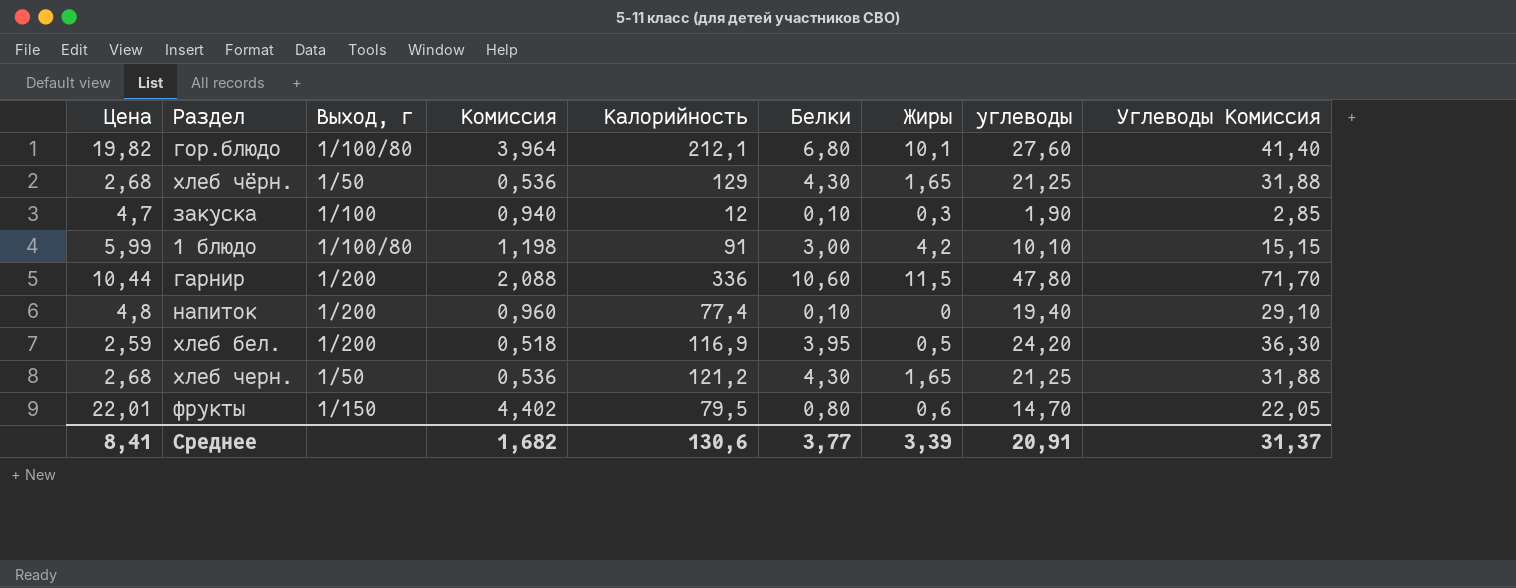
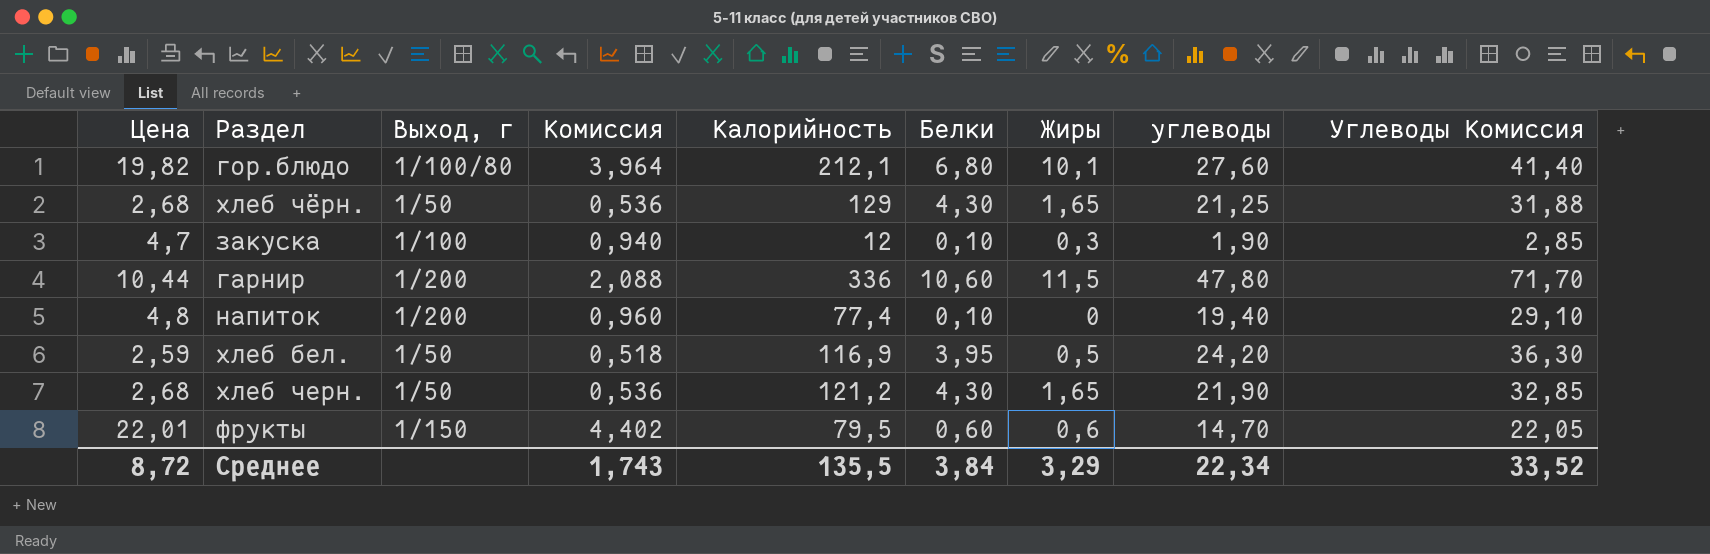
row 1 блюдо: 5,99 | 1/100/80 | 1,198 | 91 | 3,00 | 4,2 | 10,10 | 15,15 -> none
хлеб бел. | Выход, г: 1/200 -> 1/50
хлеб черн. | углеводы: 21,25 -> 21,90
хлеб черн. | Углеводы Комиссия: 31,88 -> 32,85
фрукты | Белки: 0,80 -> 0,60
Среднее | Цена: 8,41 -> 8,72
Среднее | Комиссия: 1,682 -> 1,743
Среднее | Калорийность: 130,6 -> 135,5
Среднее | Белки: 3,77 -> 3,84
Среднее | Жиры: 3,39 -> 3,29
Среднее | углеводы: 20,91 -> 22,34
Среднее | Углеводы Комиссия: 31,37 -> 33,52

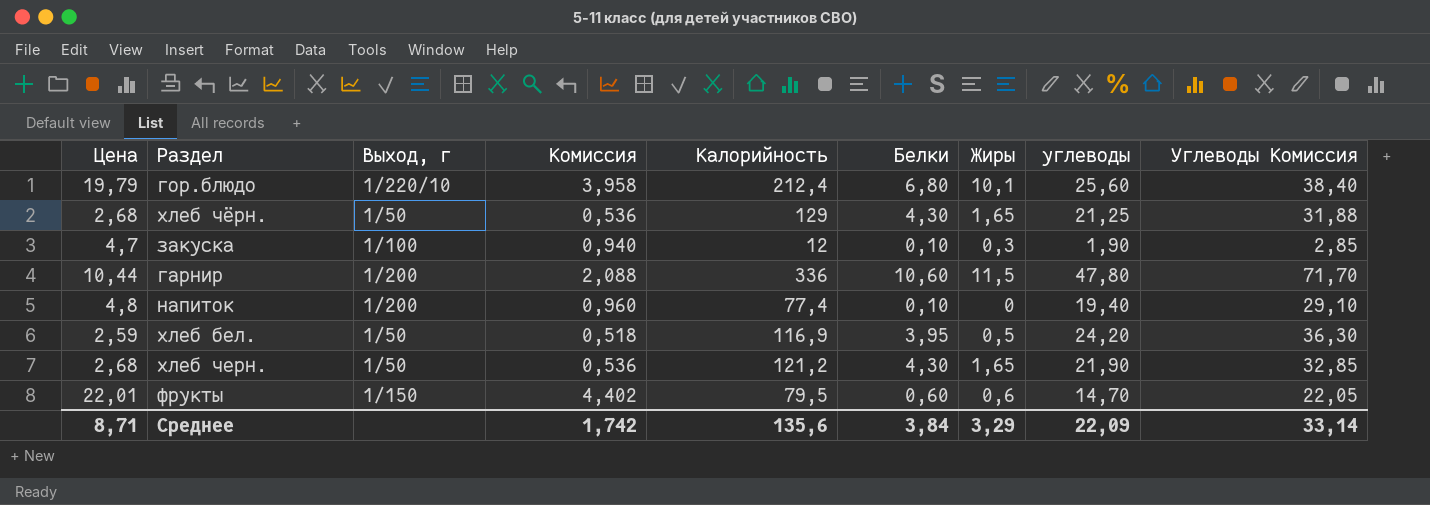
гор.блюдо | Цена: 19,82 -> 19,79
гор.блюдо | Выход, г: 1/100/80 -> 1/220/10
гор.блюдо | Комиссия: 3,964 -> 3,958
гор.блюдо | Калорийность: 212,1 -> 212,4
гор.блюдо | углеводы: 27,60 -> 25,60
гор.блюдо | Углеводы Комиссия: 41,40 -> 38,40
Среднее | Цена: 8,72 -> 8,71
Среднее | Комиссия: 1,743 -> 1,742
Среднее | Калорийность: 135,5 -> 135,6
Среднее | углеводы: 22,34 -> 22,09
Среднее | Углеводы Комиссия: 33,52 -> 33,14

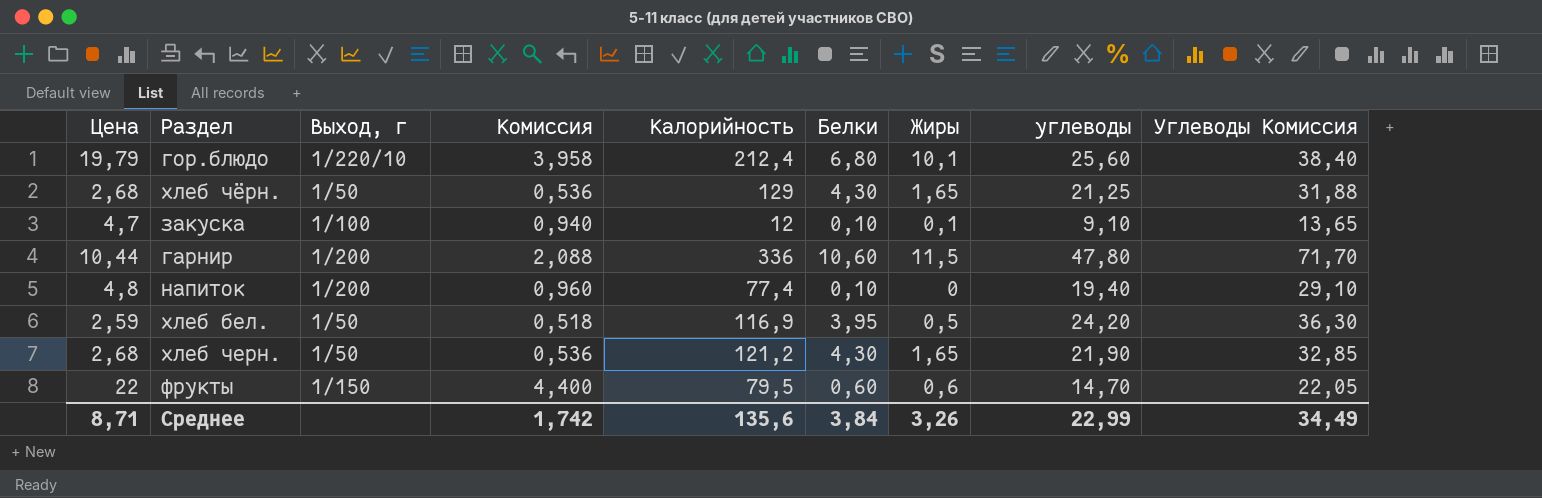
закуска | Жиры: 0,3 -> 0,1
закуска | углеводы: 1,90 -> 9,10
закуска | Углеводы Комиссия: 2,85 -> 13,65
фрукты | Цена: 22,01 -> 22
фрукты | Комиссия: 4,402 -> 4,400
Среднее | Жиры: 3,29 -> 3,26
Среднее | углеводы: 22,09 -> 22,99
Среднее | Углеводы Комиссия: 33,14 -> 34,49

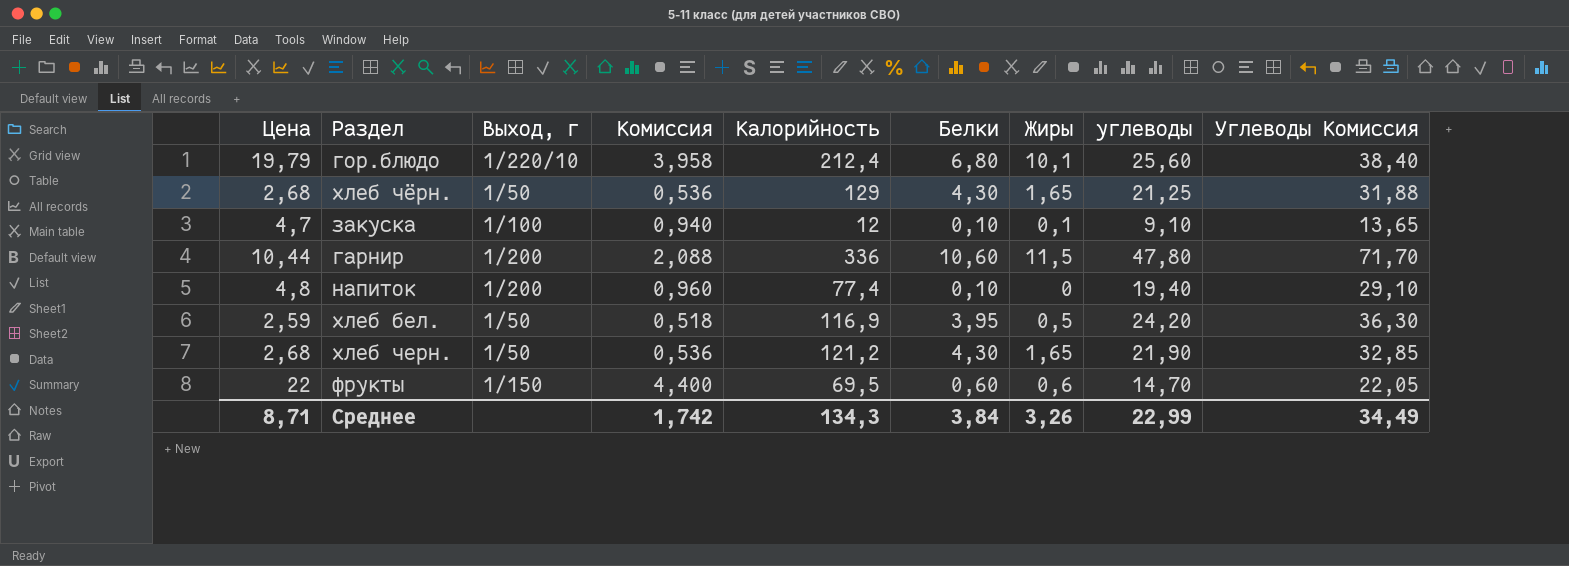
фрукты | Калорийность: 79,5 -> 69,5
Среднее | Калорийность: 135,6 -> 134,3

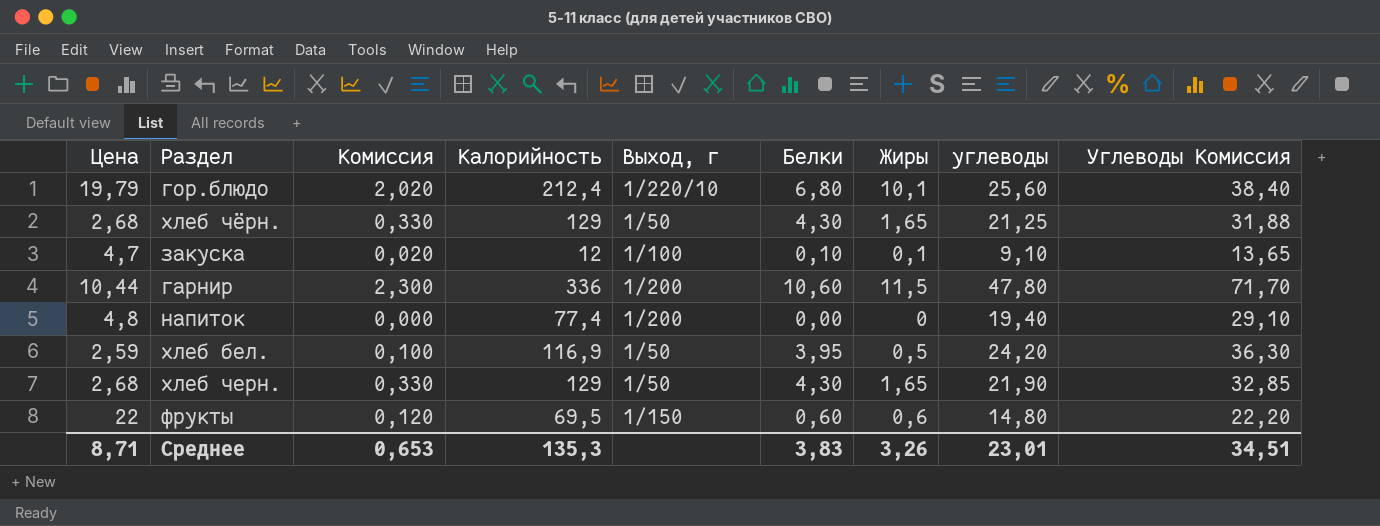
column Комиссия | formula: [Цена] * 0,2 -> [Жиры] * 0,2
column Выход, г | position: 3 -> 5
напиток | Белки: 0,10 -> 0,00
хлеб черн. | Калорийность: 121,2 -> 129
фрукты | углеводы: 14,70 -> 14,80
фрукты | Углеводы Комиссия: 22,05 -> 22,20
Среднее | Комиссия: 1,742 -> 0,653
Среднее | Калорийность: 134,3 -> 135,3
Среднее | Белки: 3,84 -> 3,83
Среднее | углеводы: 22,99 -> 23,01
Среднее | Углеводы Комиссия: 34,49 -> 34,51

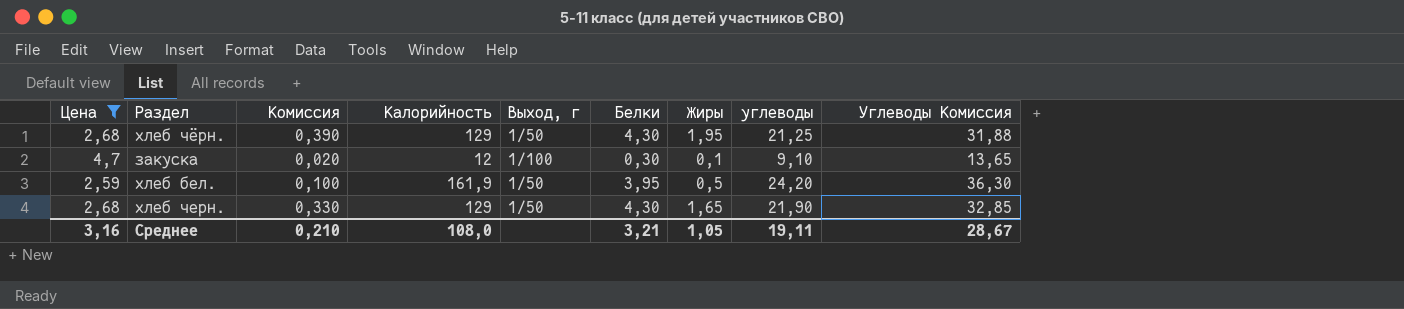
filter: none -> Цена <= 4,7
хлеб чёрн. | Комиссия: 0,330 -> 0,390
хлеб чёрн. | Жиры: 1,65 -> 1,95
закуска | Белки: 0,10 -> 0,30
хлеб бел. | Калорийность: 116,9 -> 161,9
Среднее | Цена: 8,71 -> 3,16
Среднее | Комиссия: 0,653 -> 0,210
Среднее | Калорийность: 135,3 -> 108,0
Среднее | Белки: 3,83 -> 3,21
Среднее | Жиры: 3,26 -> 1,05
Среднее | углеводы: 23,01 -> 19,11
Среднее | Углеводы Комиссия: 34,51 -> 28,67

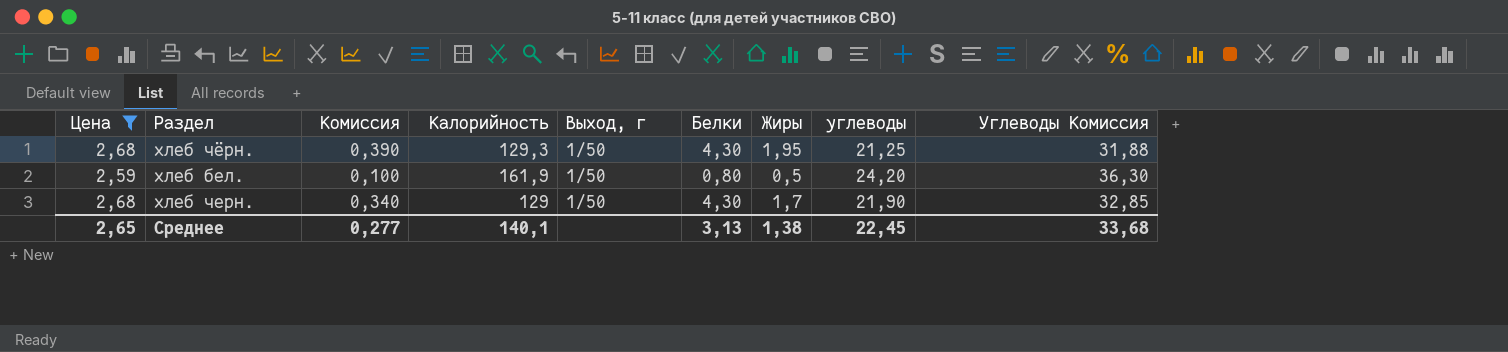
row закуска: 4,7 | 0,020 | 12 | 1/100 | 0,30 | 0,1 | 9,10 | 13,65 -> none
хлеб чёрн. | Калорийность: 129 -> 129,3
хлеб бел. | Белки: 3,95 -> 0,80
хлеб черн. | Комиссия: 0,330 -> 0,340
хлеб черн. | Жиры: 1,65 -> 1,7
Среднее | Цена: 3,16 -> 2,65
Среднее | Комиссия: 0,210 -> 0,277
Среднее | Калорийность: 108,0 -> 140,1
Среднее | Белки: 3,21 -> 3,13
Среднее | Жиры: 1,05 -> 1,38
Среднее | углеводы: 19,11 -> 22,45
Среднее | Углеводы Комиссия: 28,67 -> 33,68

